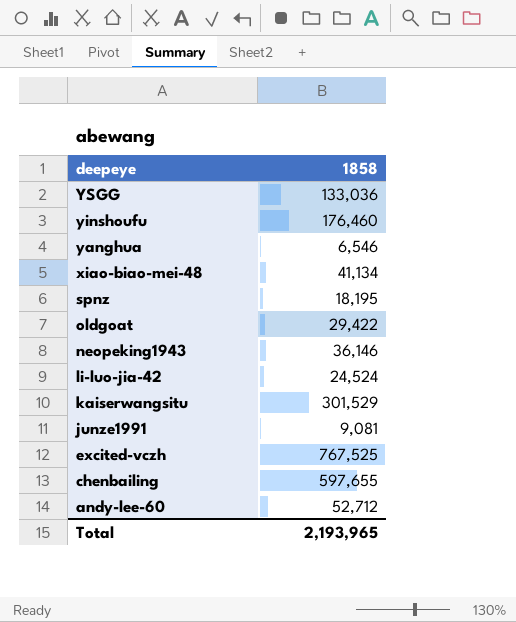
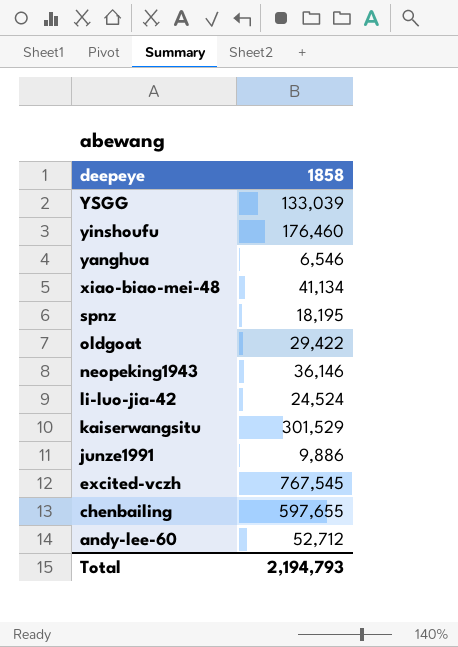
YSGG | 1858: 133,036 -> 133,039
junze1991 | 1858: 9,081 -> 9,886
excited-vczh | 1858: 767,525 -> 767,545
Total | 1858: 2,193,965 -> 2,194,793

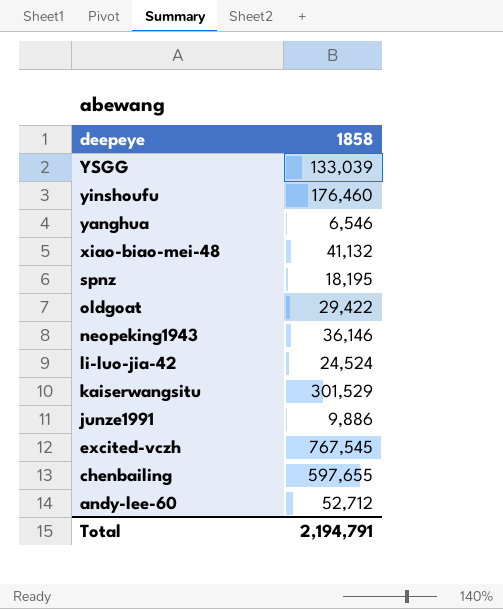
xiao-biao-mei-48 | 1858: 41,134 -> 41,132
Total | 1858: 2,194,793 -> 2,194,791

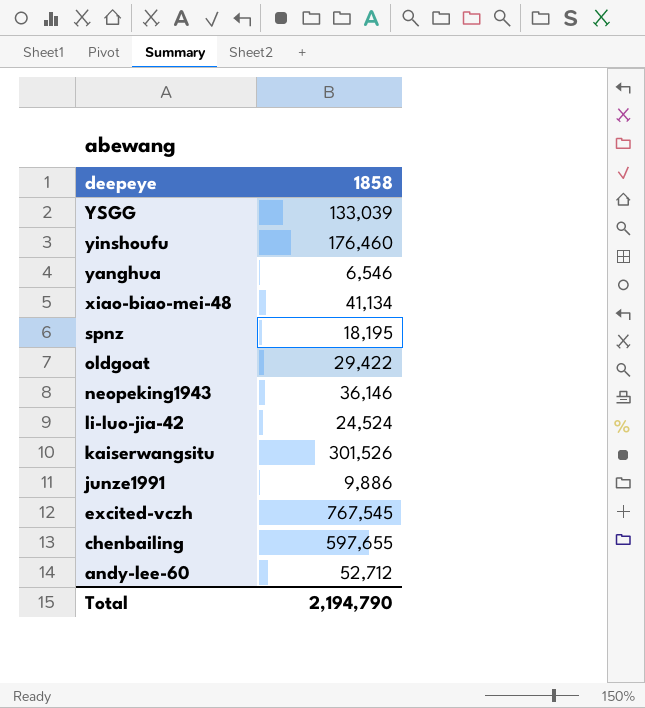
xiao-biao-mei-48 | 1858: 41,132 -> 41,134
kaiserwangsitu | 1858: 301,529 -> 301,526
Total | 1858: 2,194,791 -> 2,194,790

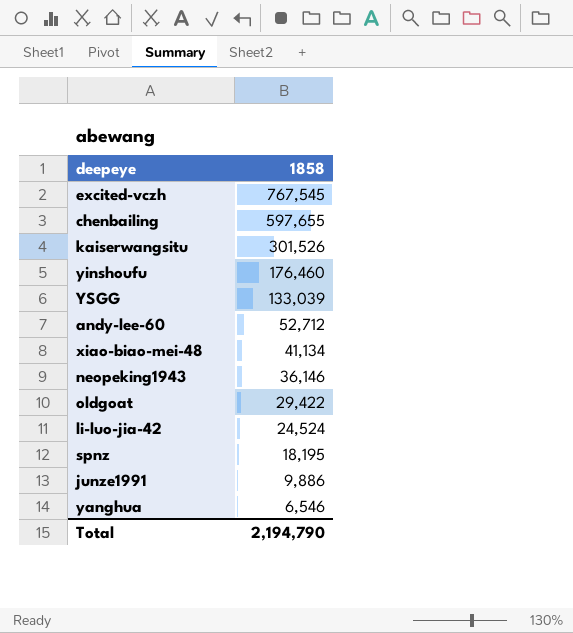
row order: deepeye descending -> 1858 descending

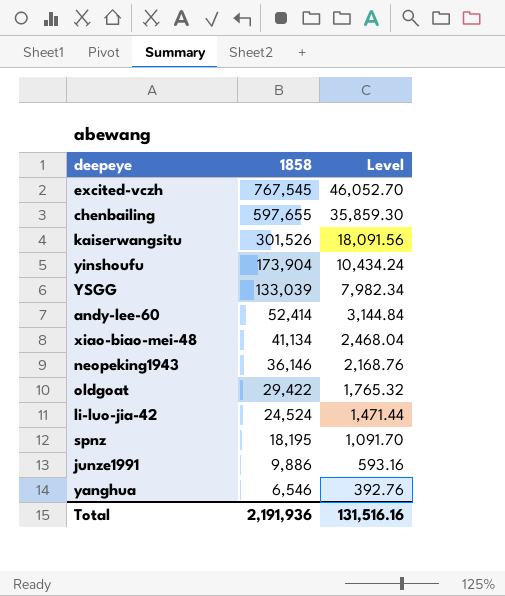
column Level | formula: none -> [1858] * 0.06
yinshoufu | 1858: 176,460 -> 173,904
andy-lee-60 | 1858: 52,712 -> 52,414
Total | 1858: 2,194,790 -> 2,191,936

